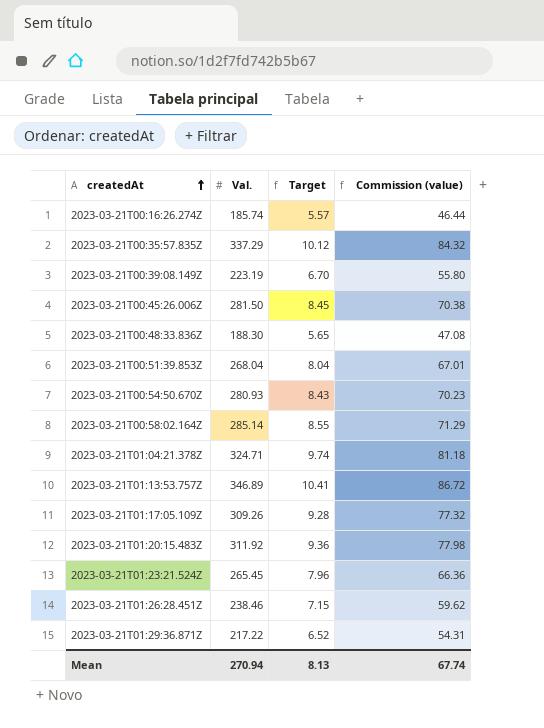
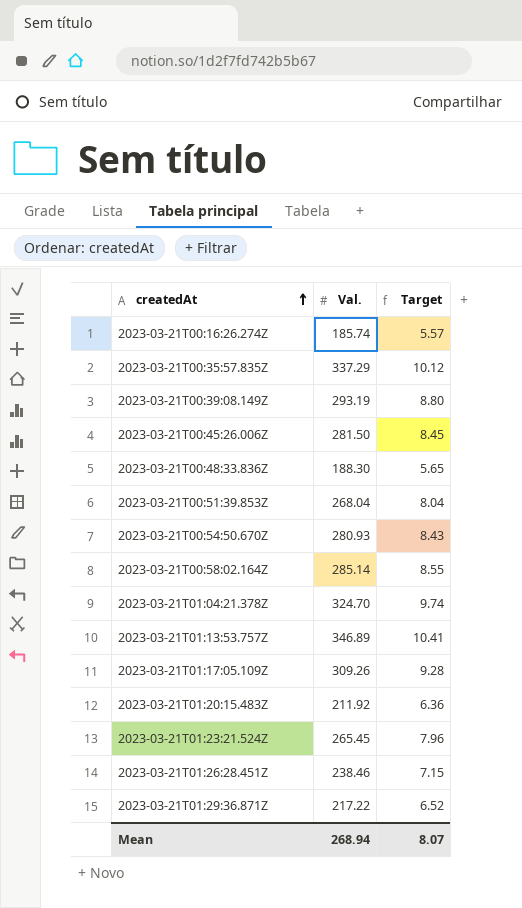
column Commission (value) | formula: [Val.] * 0.25 -> none
2023-03-21T00:39:08.149Z | Val.: 223.19 -> 293.19
2023-03-21T00:39:08.149Z | Target: 6.70 -> 8.80
2023-03-21T01:04:21.378Z | Val.: 324.71 -> 324.70
2023-03-21T01:20:15.483Z | Val.: 311.92 -> 211.92
2023-03-21T01:20:15.483Z | Target: 9.36 -> 6.36
Mean | Val.: 270.94 -> 268.94
Mean | Target: 8.13 -> 8.07

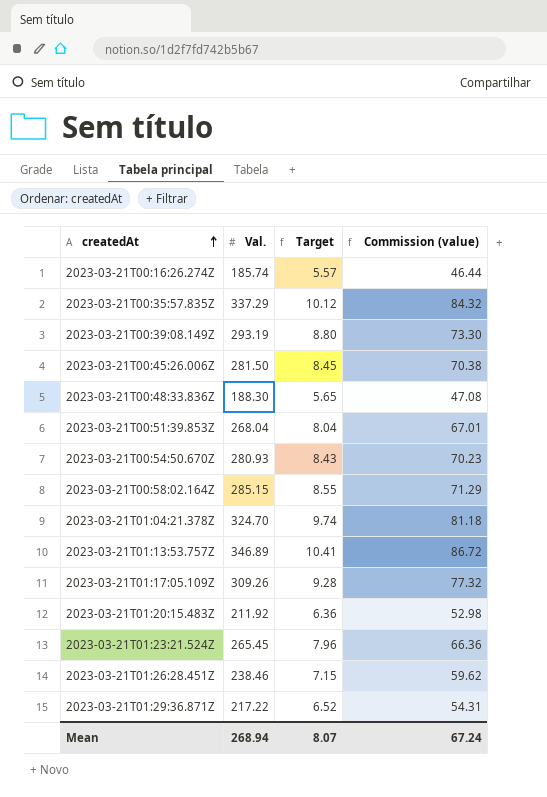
column Commission (value) | formula: none -> [Val.] * 0.25
2023-03-21T00:58:02.164Z | Val.: 285.14 -> 285.15

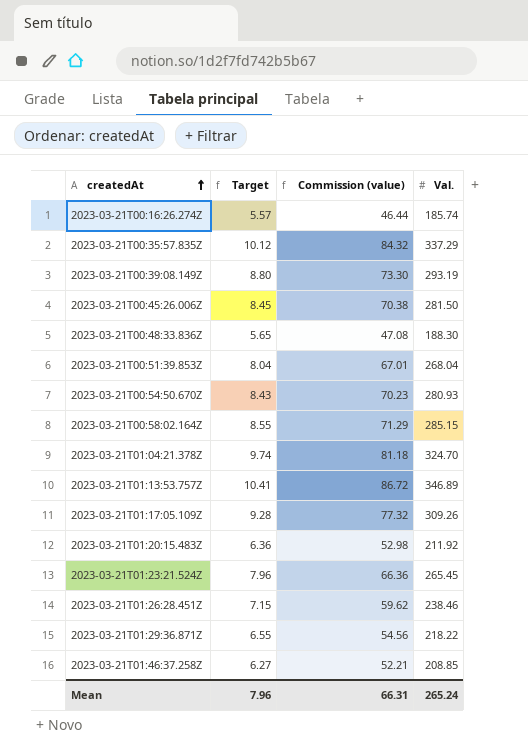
column Val. | position: 2 -> 4
2023-03-21T01:29:36.871Z | Target: 6.52 -> 6.55
2023-03-21T01:29:36.871Z | Commission (value): 54.31 -> 54.56
2023-03-21T01:29:36.871Z | Val.: 217.22 -> 218.22
row 2023-03-21T01:46:37.258Z: none -> 6.27 | 52.21 | 208.85
Mean | Target: 8.07 -> 7.96
Mean | Commission (value): 67.24 -> 66.31
Mean | Val.: 268.94 -> 265.24

